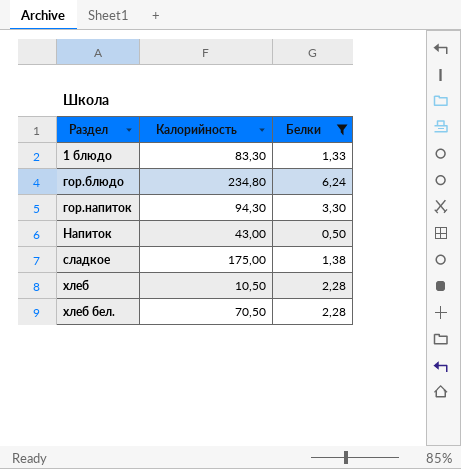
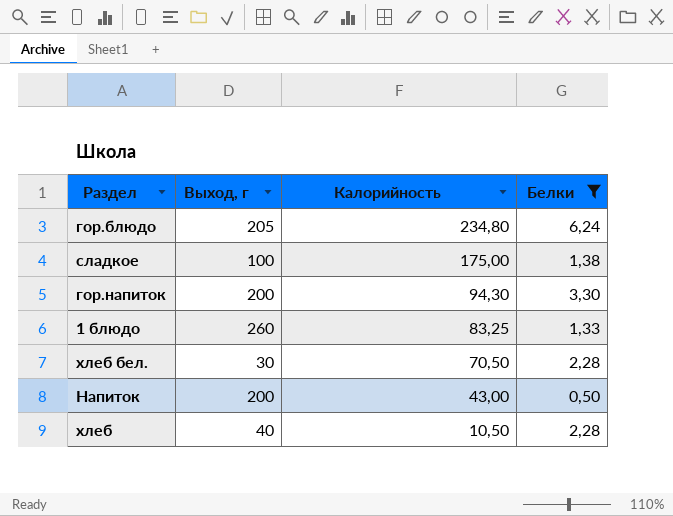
row order: Раздел ascending -> Калорийность descending
column Выход, г | position: none -> 2
1 блюдо | Калорийность: 83,30 -> 83,25

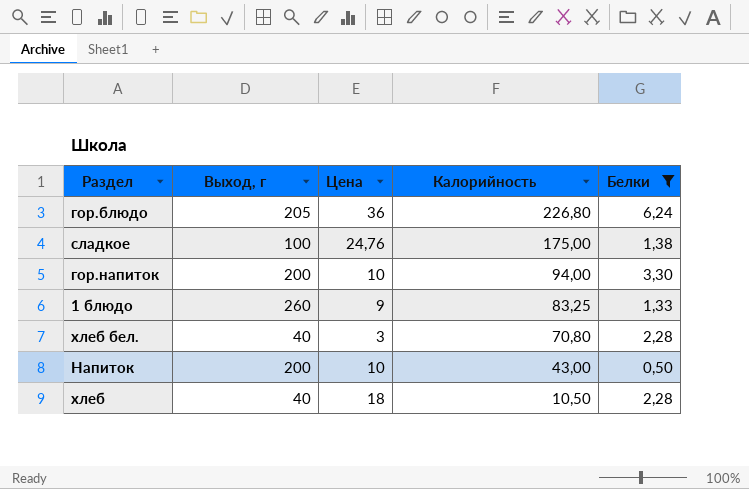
column Цена | position: none -> 3
гор.блюдо | Калорийность: 234,80 -> 226,80
гор.напиток | Калорийность: 94,30 -> 94,00
хлеб бел. | Выход, г: 30 -> 40
хлеб бел. | Калорийность: 70,50 -> 70,80

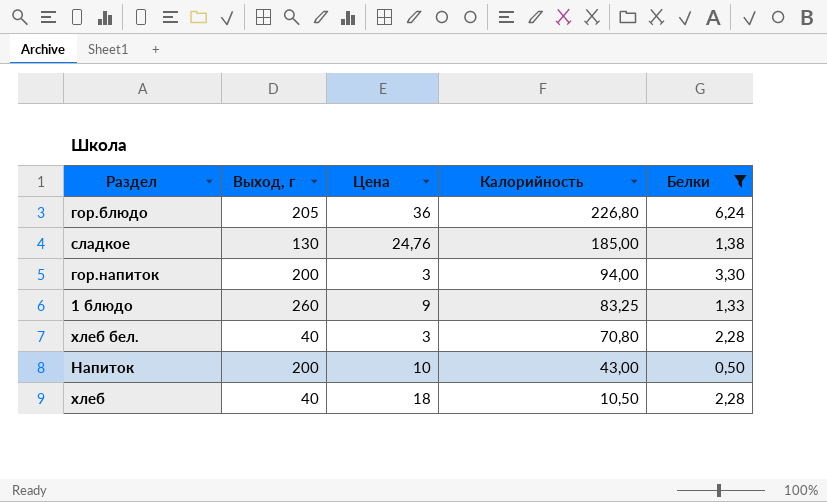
сладкое | Выход, г: 100 -> 130
сладкое | Калорийность: 175,00 -> 185,00
гор.напиток | Цена: 10 -> 3

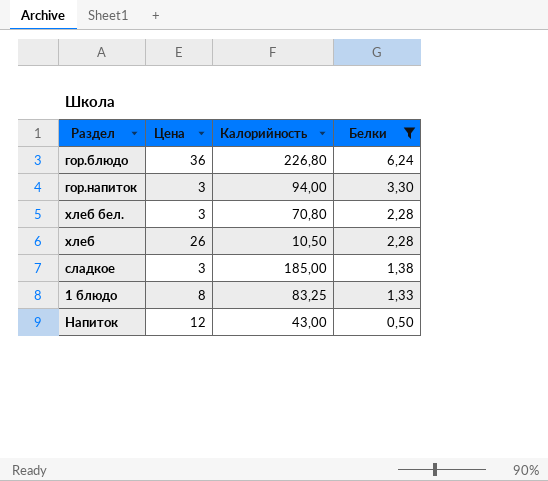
row order: Калорийность descending -> Белки descending
column Выход, г | position: 2 -> none
хлеб | Цена: 18 -> 26
сладкое | Цена: 24,76 -> 3
1 блюдо | Цена: 9 -> 8
Напиток | Цена: 10 -> 12

